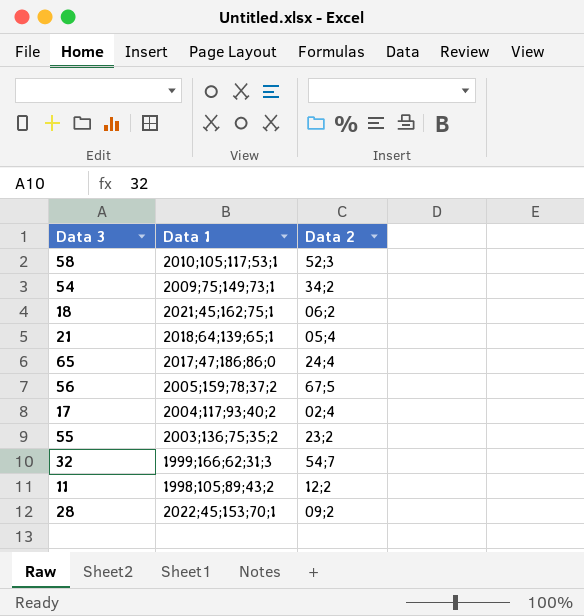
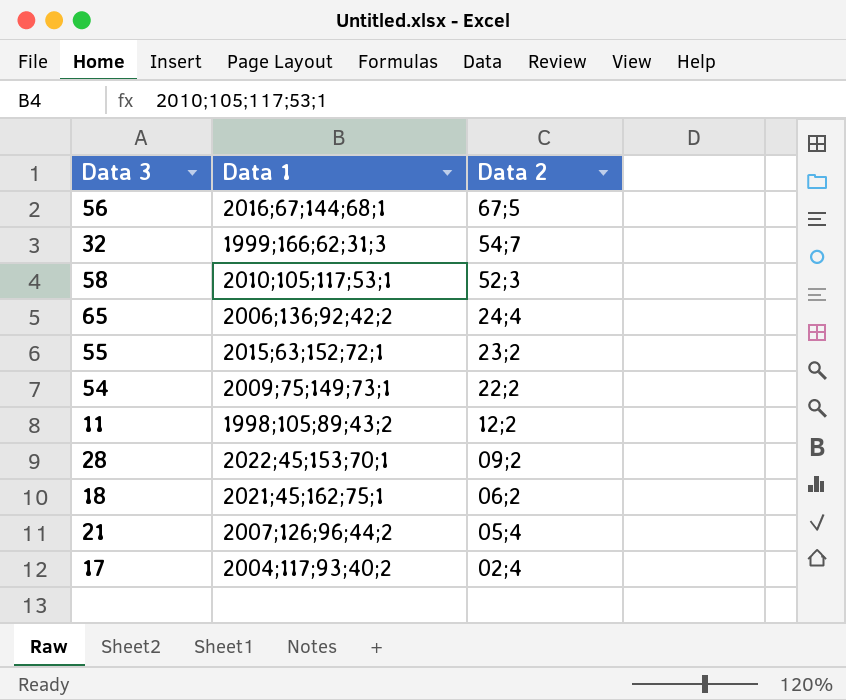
row order: none -> Data 2 descending
56 | Data 1: 2005;159;78;37;2 -> 2016;67;144;68;1
65 | Data 1: 2017;47;186;86;0 -> 2006;136;92;42;2
55 | Data 1: 2003;136;75;35;2 -> 2015;63;152;72;1
54 | Data 2: 34;2 -> 22;2
21 | Data 1: 2018;64;139;65;1 -> 2007;126;96;44;2

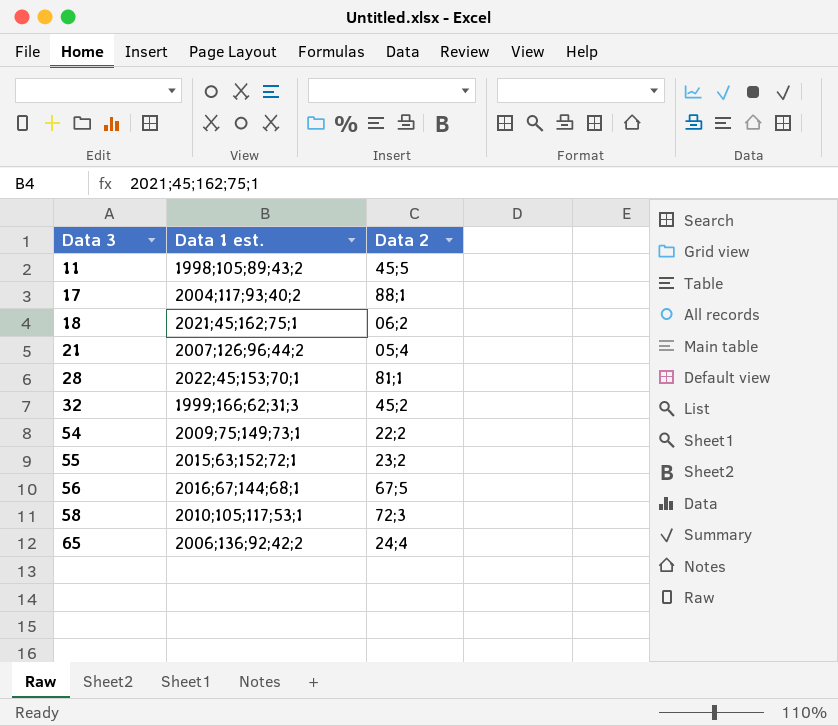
row order: Data 2 descending -> Data 3 ascending
column name: Data 1 -> Data 1 est.
11 | Data 2: 12;2 -> 45;5
17 | Data 2: 02;4 -> 88;1
28 | Data 2: 09;2 -> 81;1
32 | Data 2: 54;7 -> 45;2
58 | Data 2: 52;3 -> 72;3

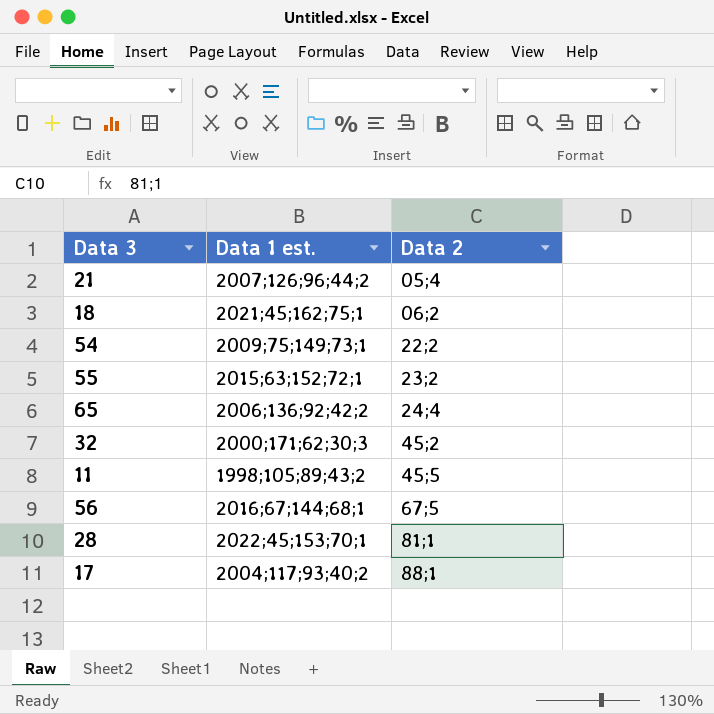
row order: Data 3 ascending -> Data 2 ascending
row 58: 2010;105;117;53;1 | 72;3 -> none
32 | Data 1 est.: 1999;166;62;31;3 -> 2000;171;62;30;3

